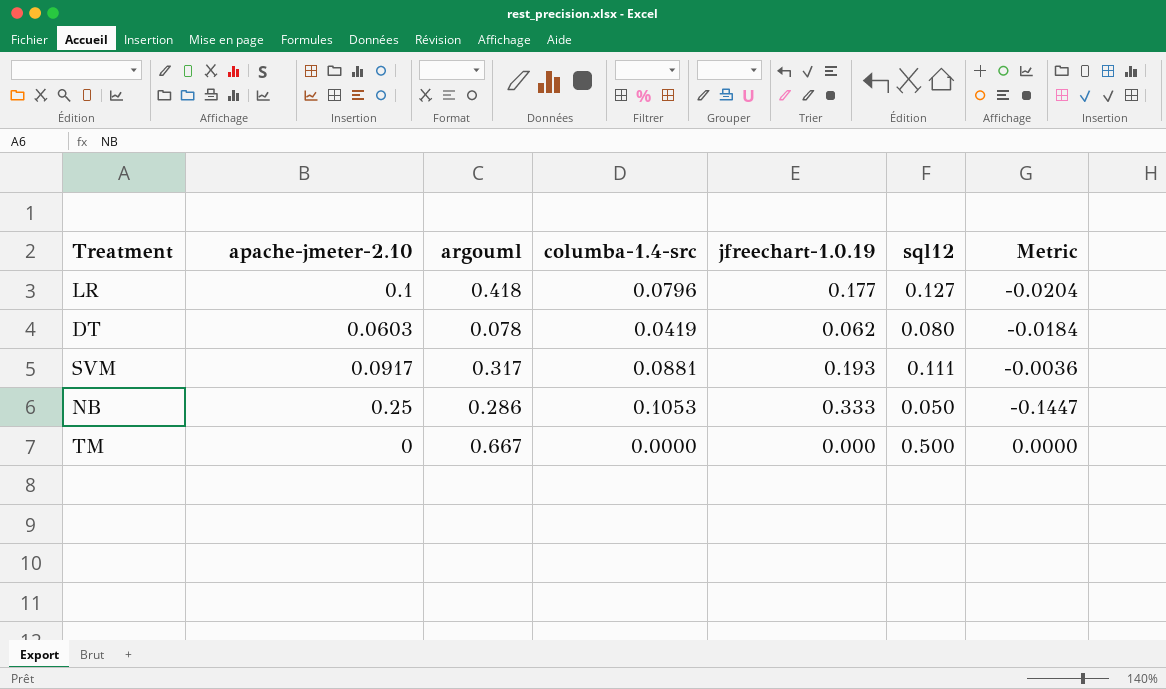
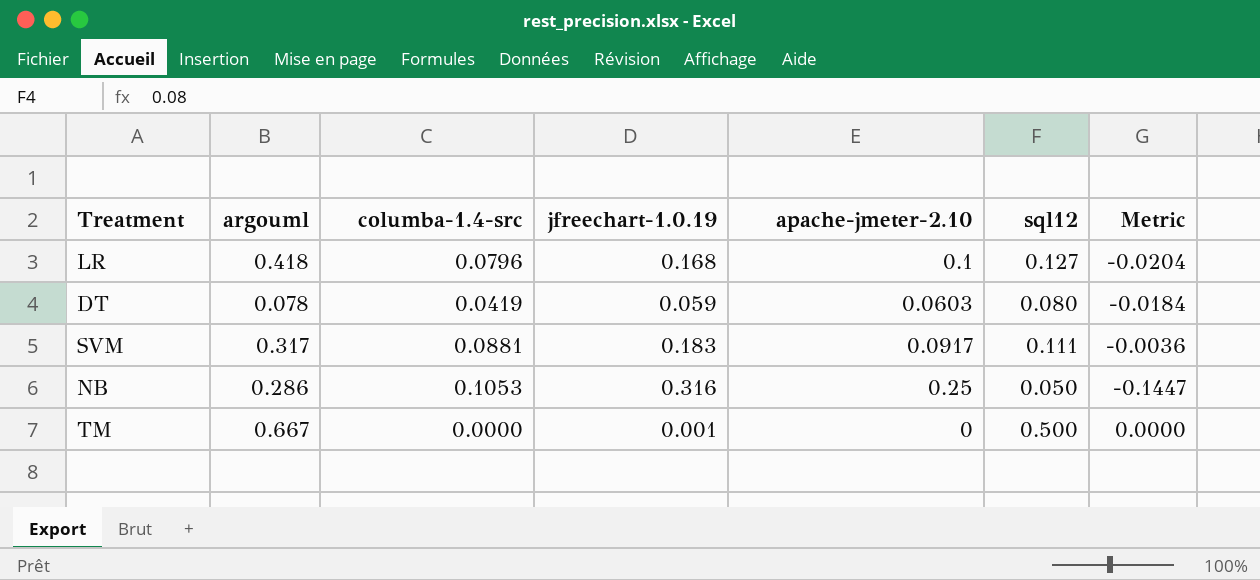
column apache-jmeter-2.10 | position: 2 -> 5
LR | jfreechart-1.0.19: 0.177 -> 0.168
DT | jfreechart-1.0.19: 0.062 -> 0.059
SVM | jfreechart-1.0.19: 0.193 -> 0.183
NB | jfreechart-1.0.19: 0.333 -> 0.316
TM | jfreechart-1.0.19: 0.000 -> 0.001

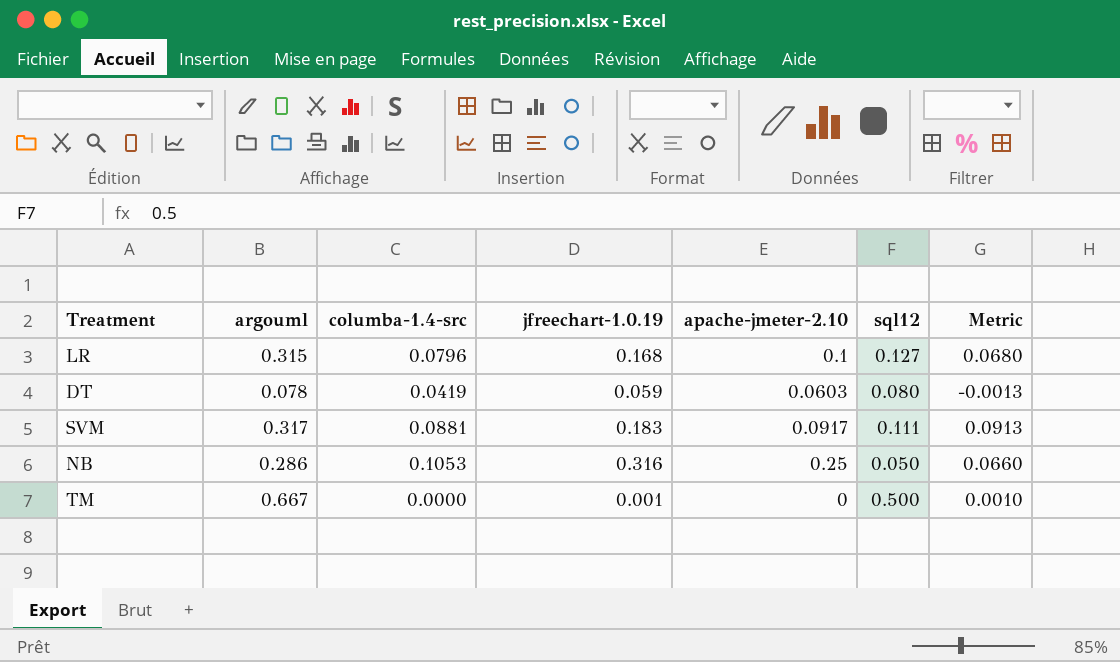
column Metric | formula: [columba-1.4-src] - [apache-jmeter-2.10] -> [jfreechart-1.0.19] - [apache-jmeter-2.10]
LR | argouml: 0.418 -> 0.315

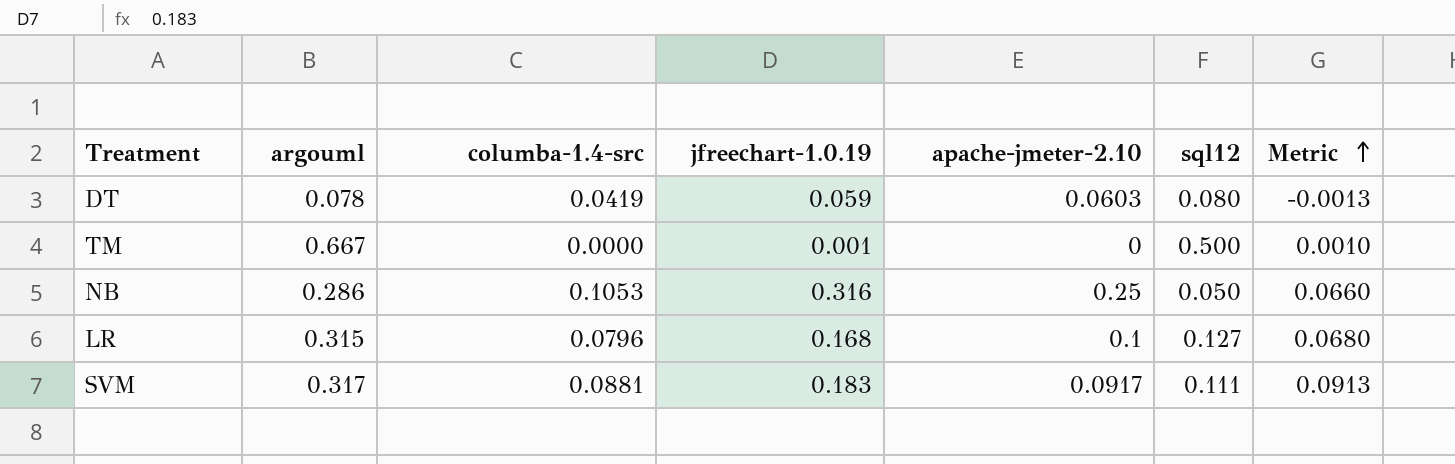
row order: none -> Metric ascending

